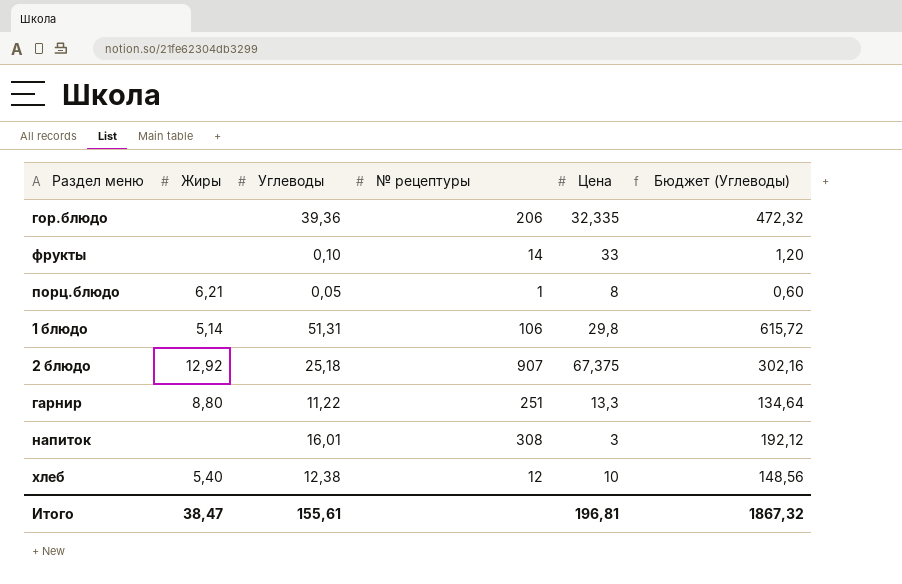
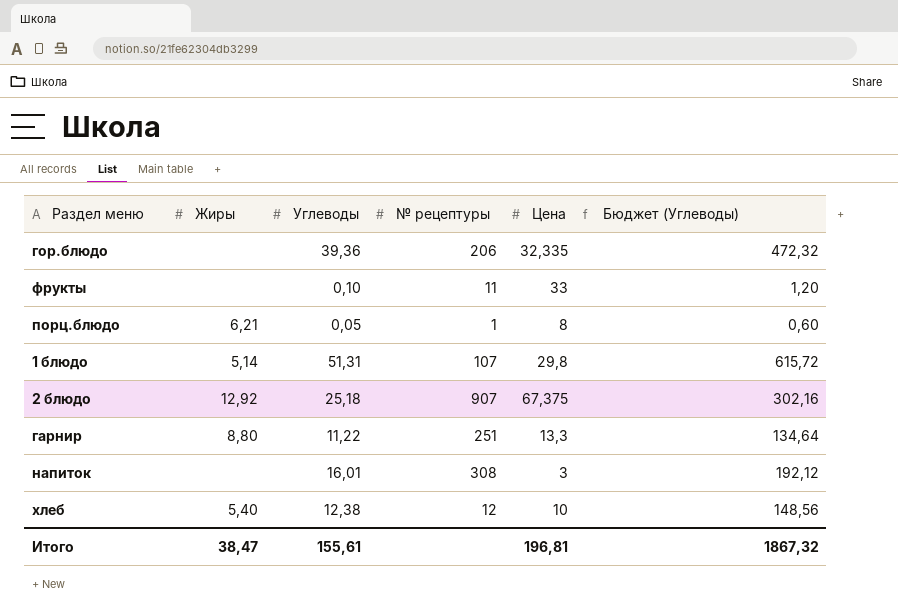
фрукты | № рецептуры: 14 -> 11
1 блюдо | № рецептуры: 106 -> 107

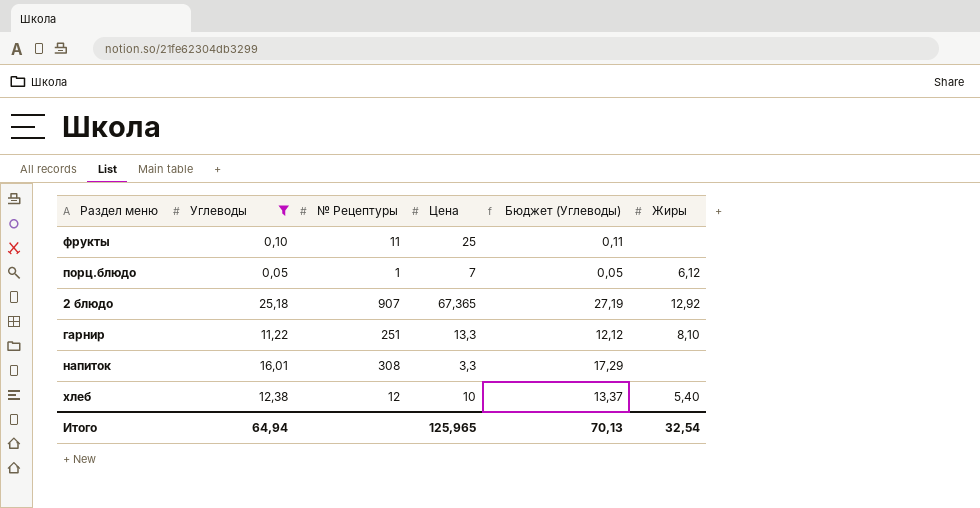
filter: none -> Углеводы <= 25,18
column name: № рецептуры -> № Рецептуры
column Бюджет (Углеводы) | formula: [Углеводы] * 12 -> [Углеводы] * 1,08
column Жиры | position: 2 -> 6
фрукты | Цена: 33 -> 25
порц.блюдо | Цена: 8 -> 7
порц.блюдо | Жиры: 6,21 -> 6,12
2 блюдо | Цена: 67,375 -> 67,365
гарнир | Жиры: 8,80 -> 8,10
напиток | Цена: 3 -> 3,3
Итого | Углеводы: 155,61 -> 64,94
Итого | Цена: 196,81 -> 125,965
Итого | Бюджет (Углеводы): 1867,32 -> 70,13
Итого | Жиры: 38,47 -> 32,54

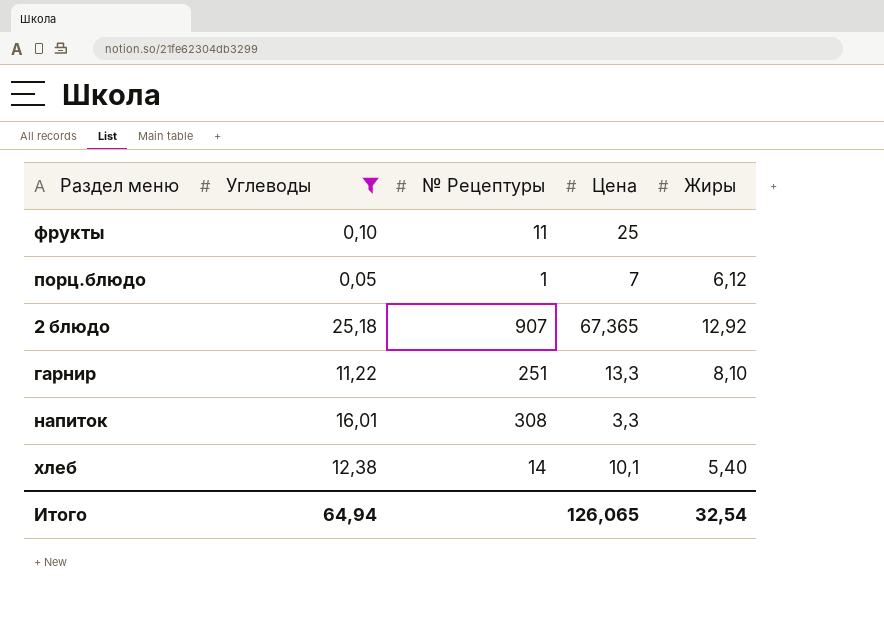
column Бюджет (Углеводы) | formula: [Углеводы] * 1,08 -> none
хлеб | № Рецептуры: 12 -> 14
хлеб | Цена: 10 -> 10,1
Итого | Цена: 125,965 -> 126,065

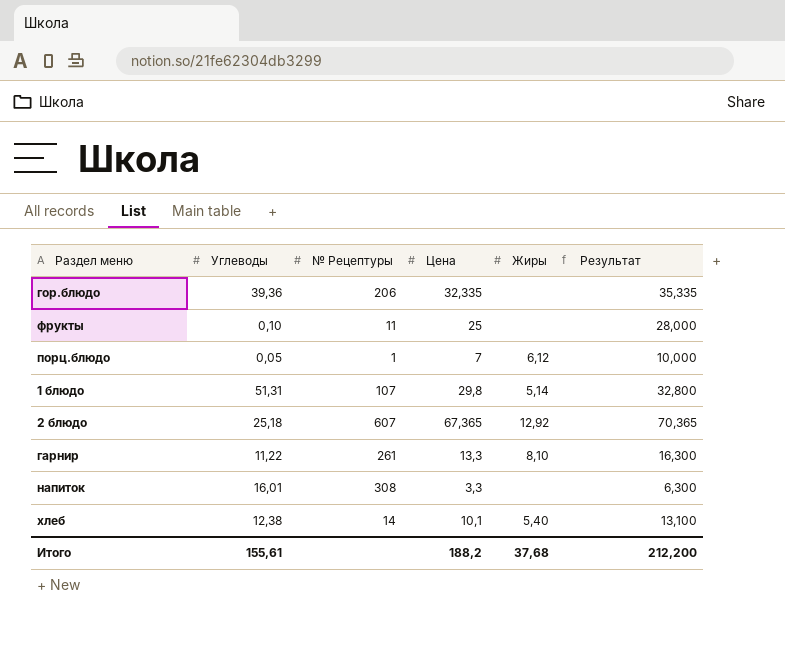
filter: Углеводы <= 25,18 -> none
column Результат | formula: none -> [Цена] + 3
2 блюдо | № Рецептуры: 907 -> 607
гарнир | № Рецептуры: 251 -> 261
Итого | Углеводы: 64,94 -> 155,61
Итого | Цена: 126,065 -> 188,2
Итого | Жиры: 32,54 -> 37,68

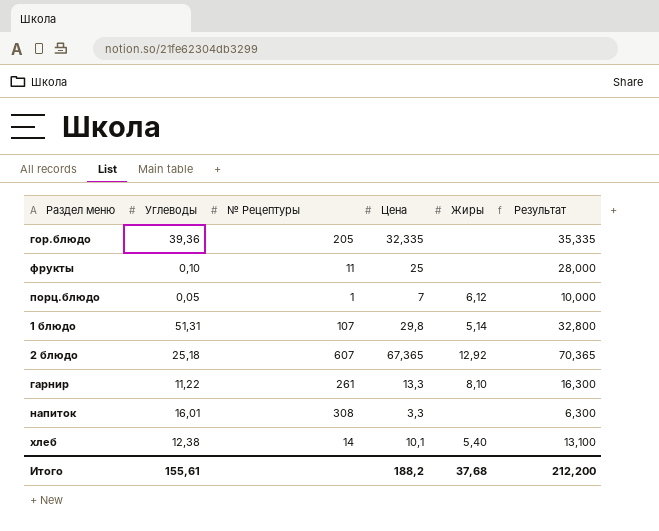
гор.блюдо | № Рецептуры: 206 -> 205

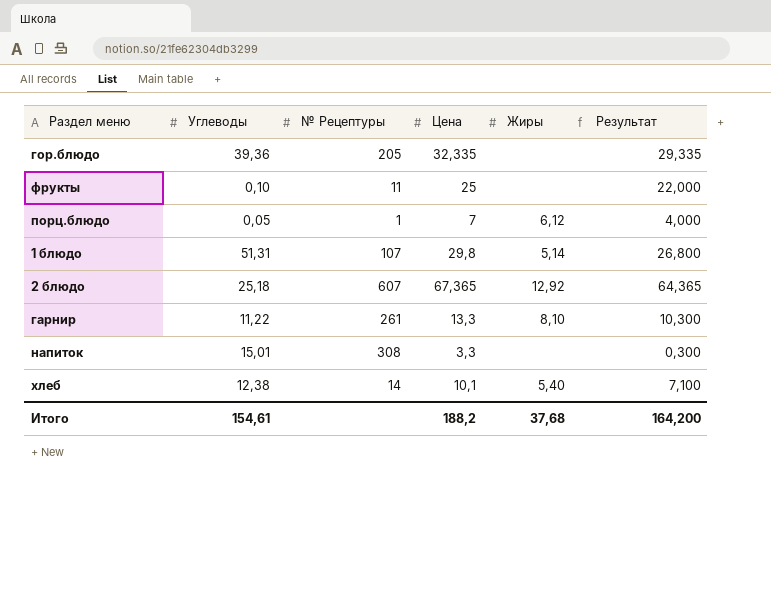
column Результат | formula: [Цена] + 3 -> [Цена] - 3
напиток | Углеводы: 16,01 -> 15,01
Итого | Углеводы: 155,61 -> 154,61
Итого | Результат: 212,200 -> 164,200

